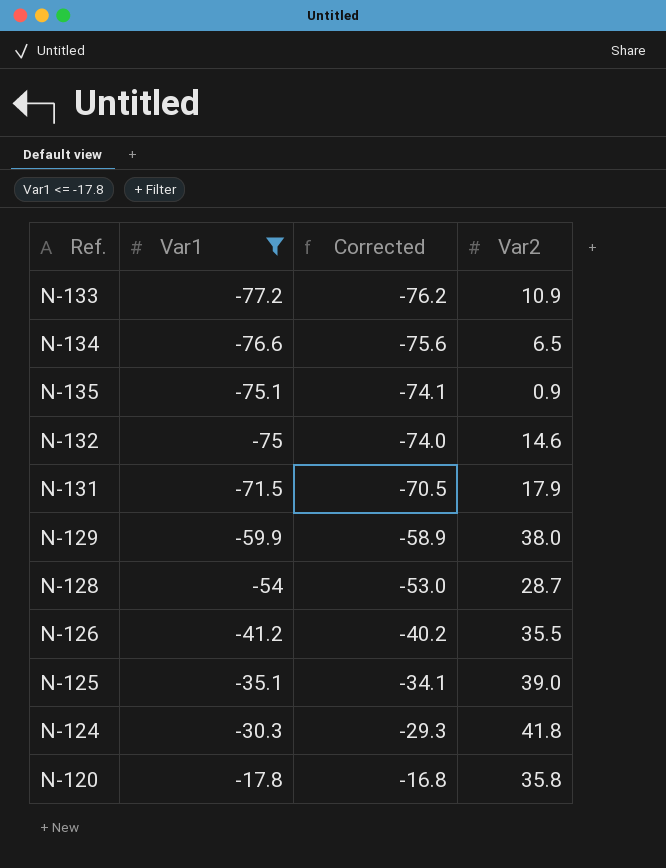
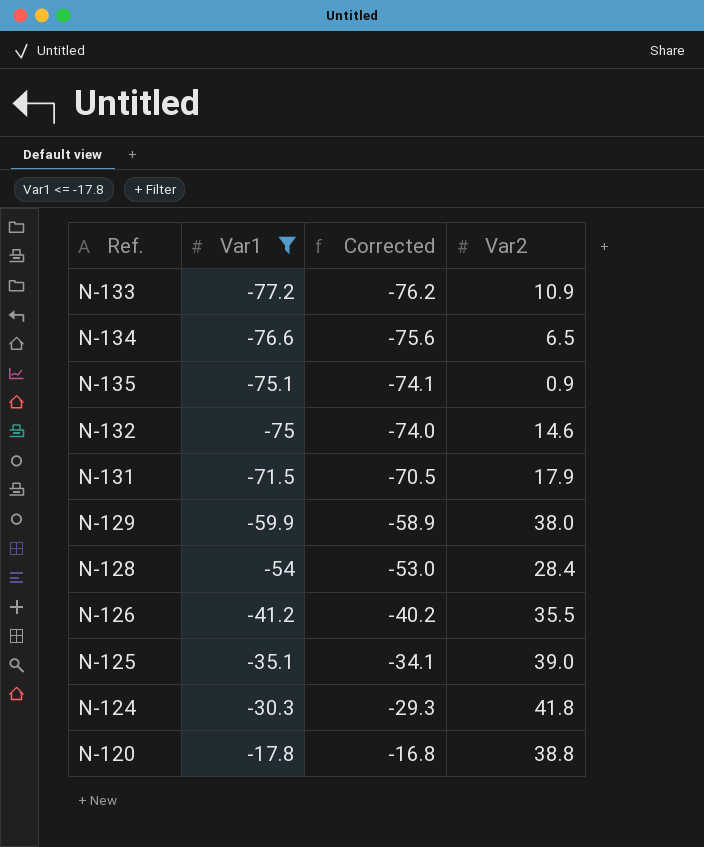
N-128 | Var2: 28.7 -> 28.4
N-120 | Var2: 35.8 -> 38.8

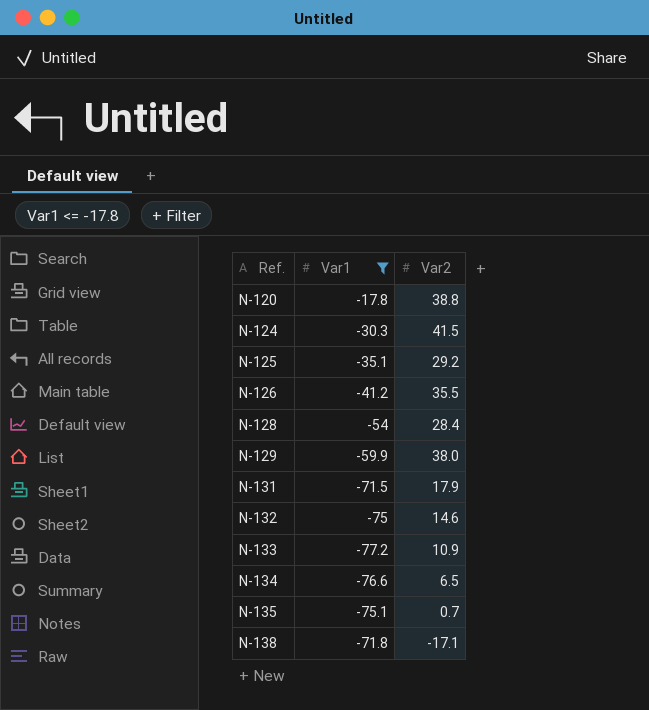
row order: Var1 ascending -> Ref. ascending
column Corrected | formula: [Var1] + 1 -> none
N-124 | Var2: 41.8 -> 41.5
N-125 | Var2: 39.0 -> 29.2
N-135 | Var2: 0.9 -> 0.7
row N-138: none -> -71.8 | -17.1

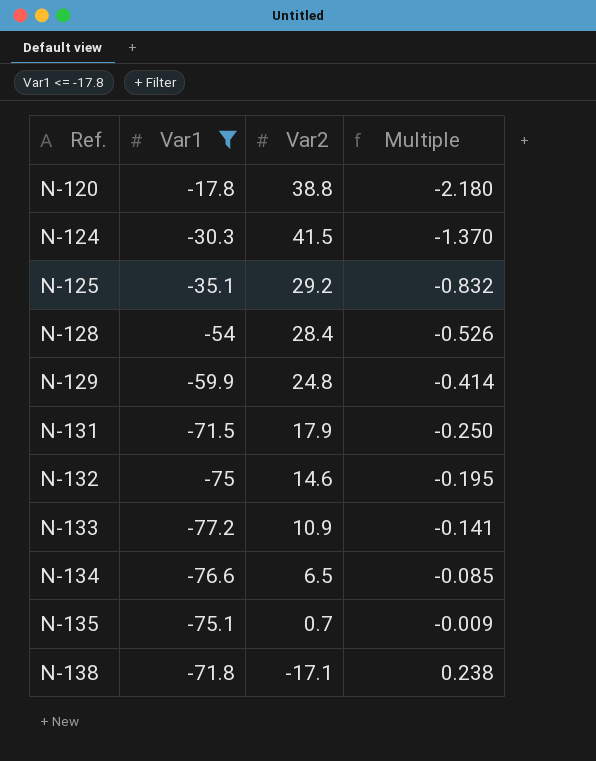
column Multiple | formula: none -> [Var2] / [Var1]
row N-126: -41.2 | 35.5 -> none
N-129 | Var2: 38.0 -> 24.8

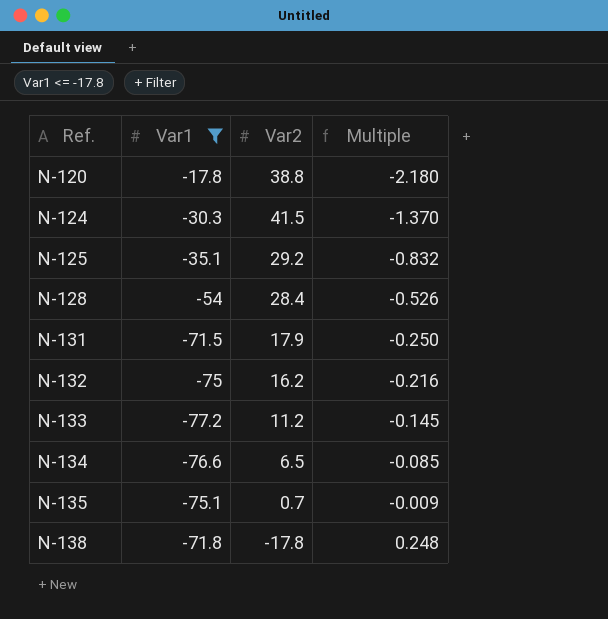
row N-129: -59.9 | 24.8 | -0.414 -> none
N-132 | Var2: 14.6 -> 16.2
N-132 | Multiple: -0.195 -> -0.216
N-133 | Var2: 10.9 -> 11.2
N-133 | Multiple: -0.141 -> -0.145
N-138 | Var2: -17.1 -> -17.8
N-138 | Multiple: 0.238 -> 0.248

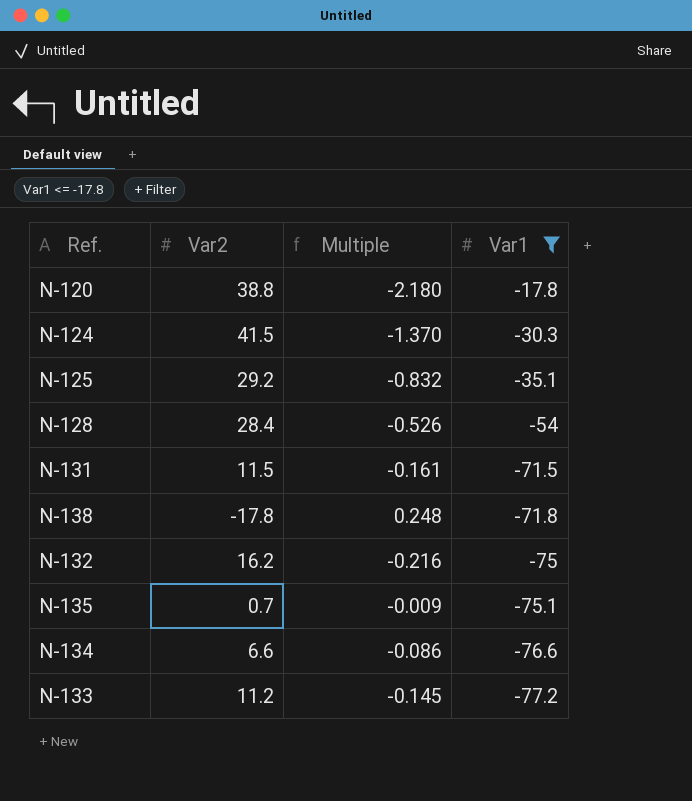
row order: Ref. ascending -> Var1 descending
column Var1 | position: 2 -> 4
N-131 | Var2: 17.9 -> 11.5
N-131 | Multiple: -0.250 -> -0.161
N-134 | Var2: 6.5 -> 6.6
N-134 | Multiple: -0.085 -> -0.086

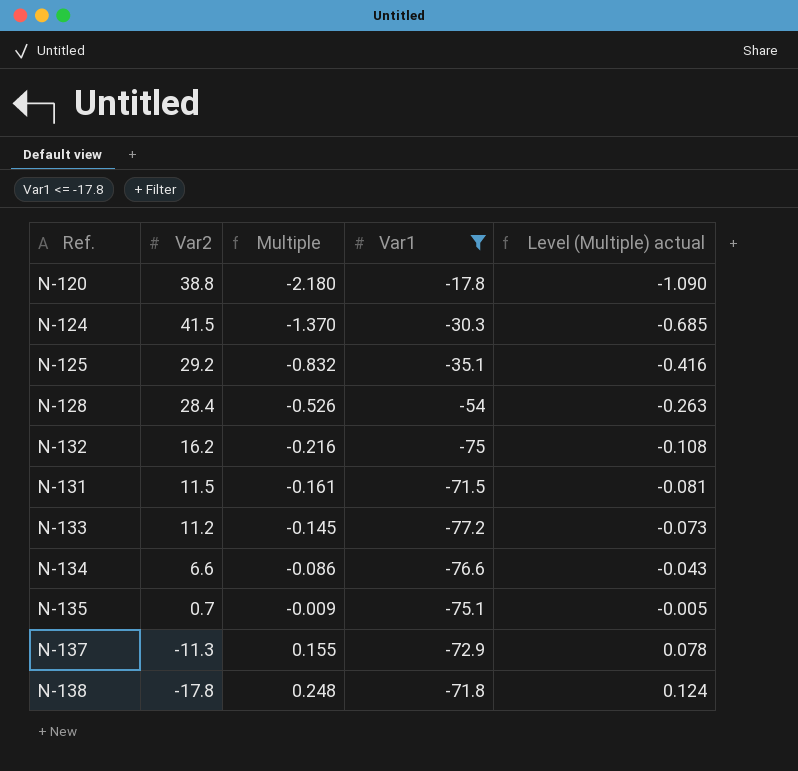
row order: Var1 descending -> Multiple ascending
column Level (Multiple) actual | formula: none -> [Multiple] * 0.5
row N-137: none -> -11.3 | 0.155 | -72.9 | 0.078

